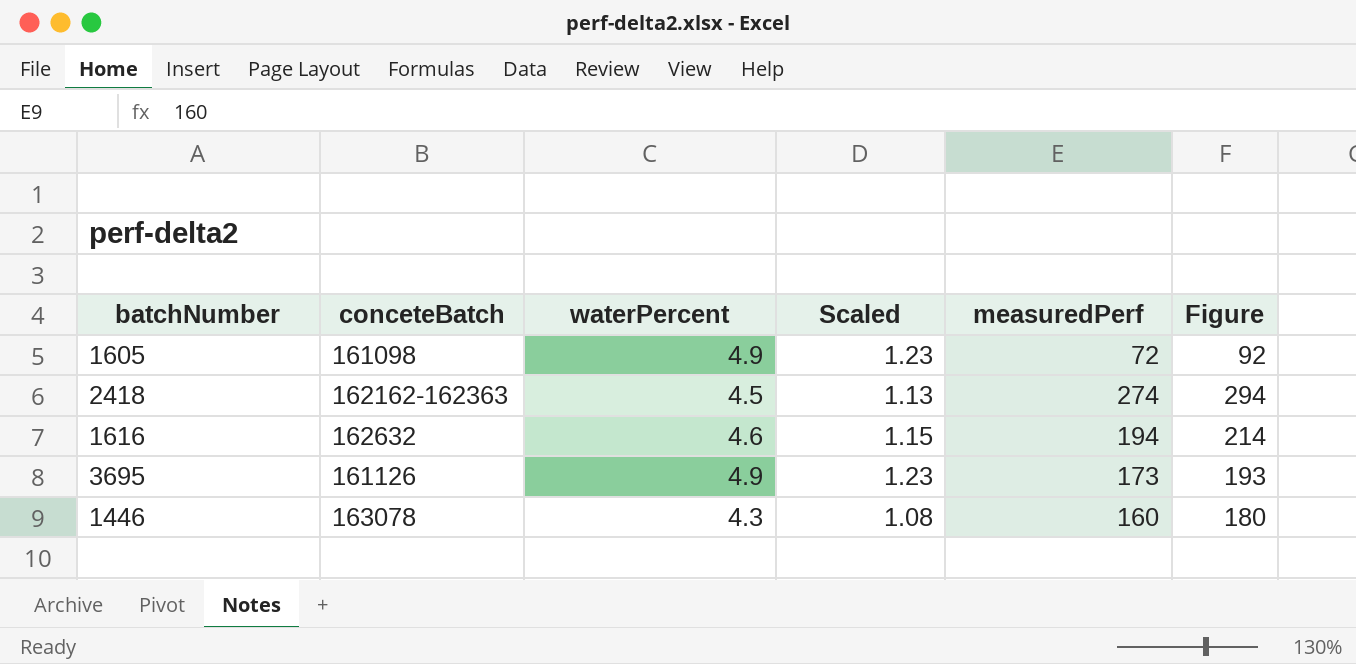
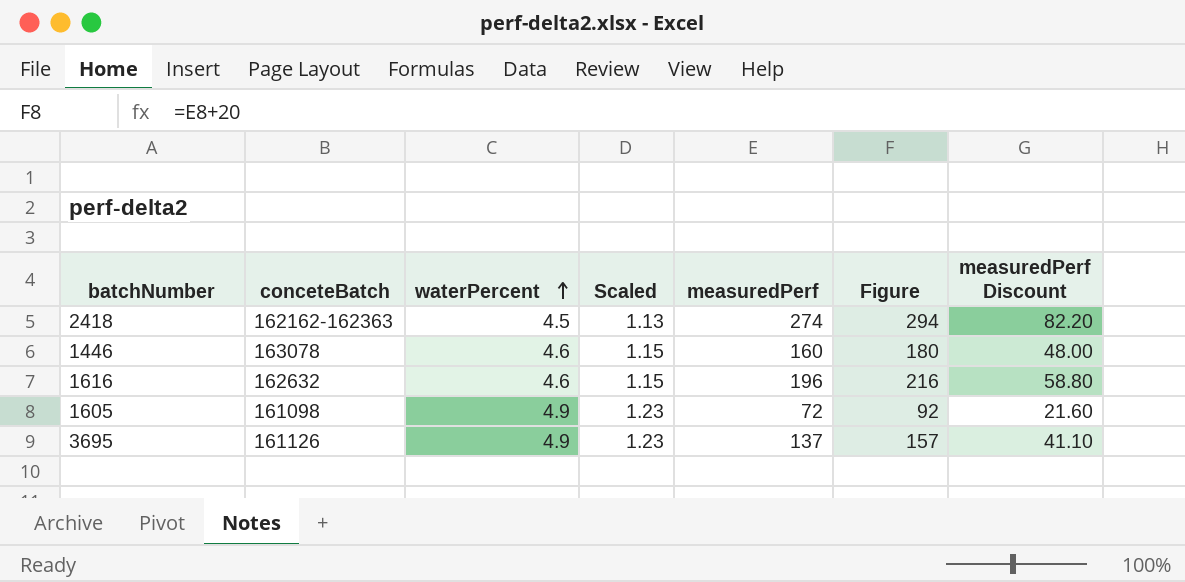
row order: none -> waterPercent ascending
column measuredPerf Discount | formula: none -> [measuredPerf] * 0.3
1446 | waterPercent: 4.3 -> 4.6
1446 | Scaled: 1.08 -> 1.15
1616 | measuredPerf: 194 -> 196
1616 | Figure: 214 -> 216
3695 | measuredPerf: 173 -> 137
3695 | Figure: 193 -> 157

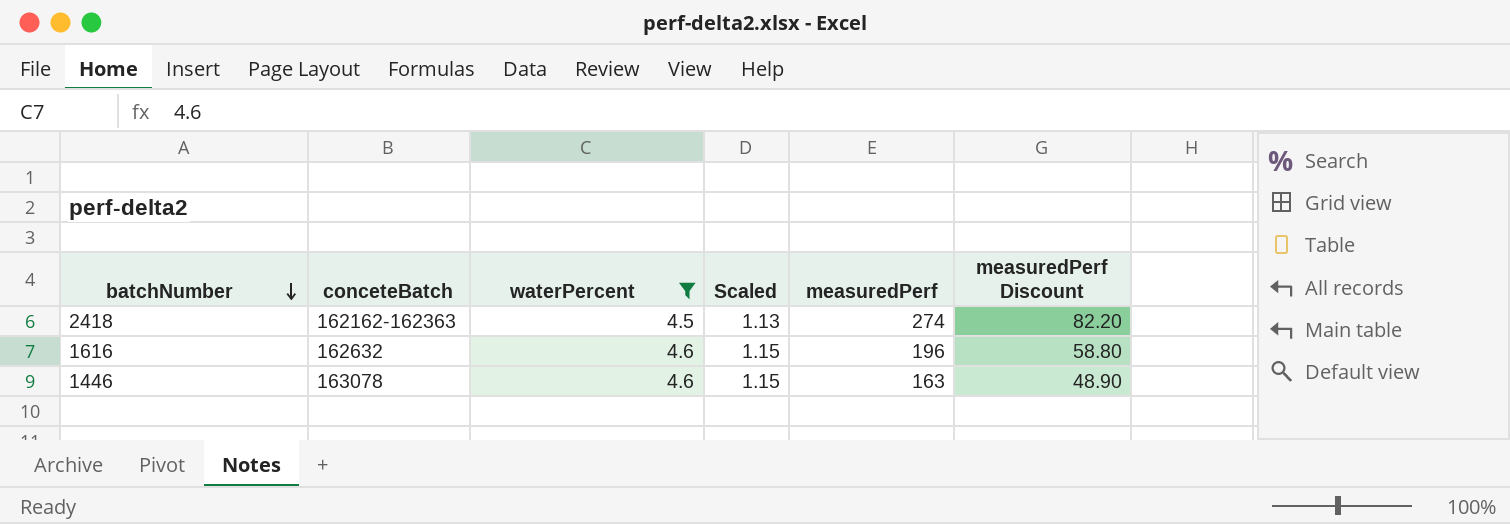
filter: none -> waterPercent != 4.9
row order: waterPercent ascending -> batchNumber descending
column Figure | formula: [measuredPerf] + 20 -> none
1446 | measuredPerf: 160 -> 163
1446 | measuredPerf Discount: 48.00 -> 48.90

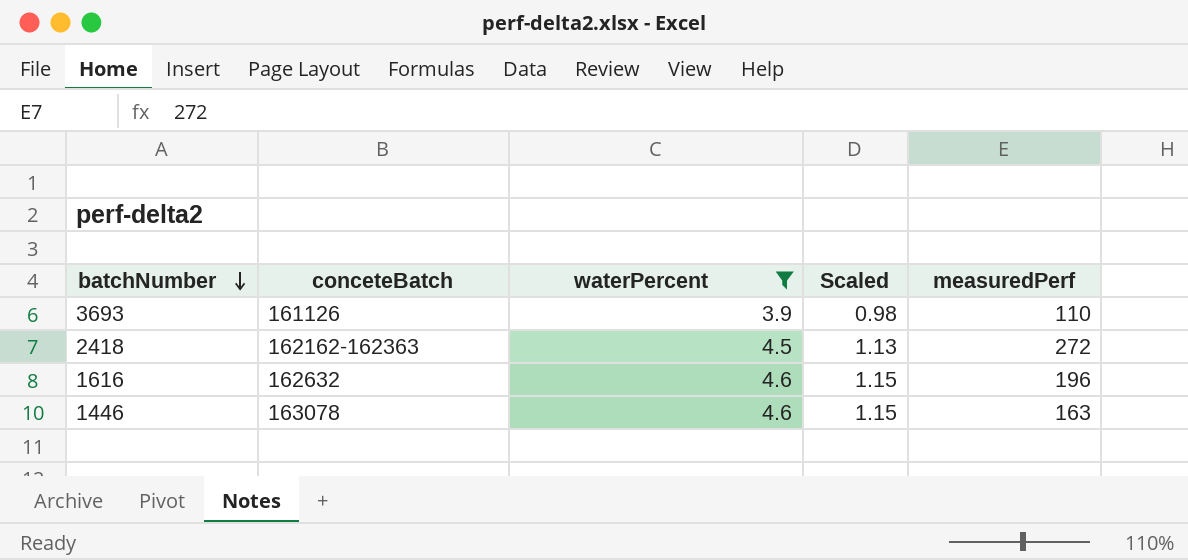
column measuredPerf Discount | formula: [measuredPerf] * 0.3 -> none
row 3693: none -> 161126 | 3.9 | 0.98 | 110
2418 | measuredPerf: 274 -> 272

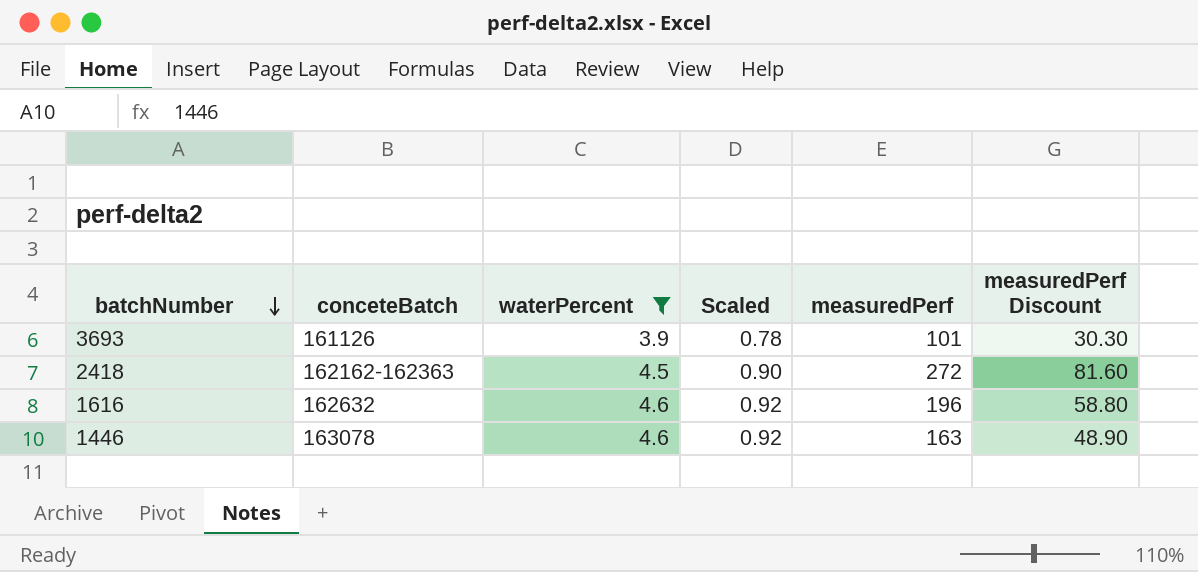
column Scaled | formula: [waterPercent] * 0.25 -> [waterPercent] * 0.2
column measuredPerf Discount | formula: none -> [measuredPerf] * 0.3
3693 | measuredPerf: 110 -> 101

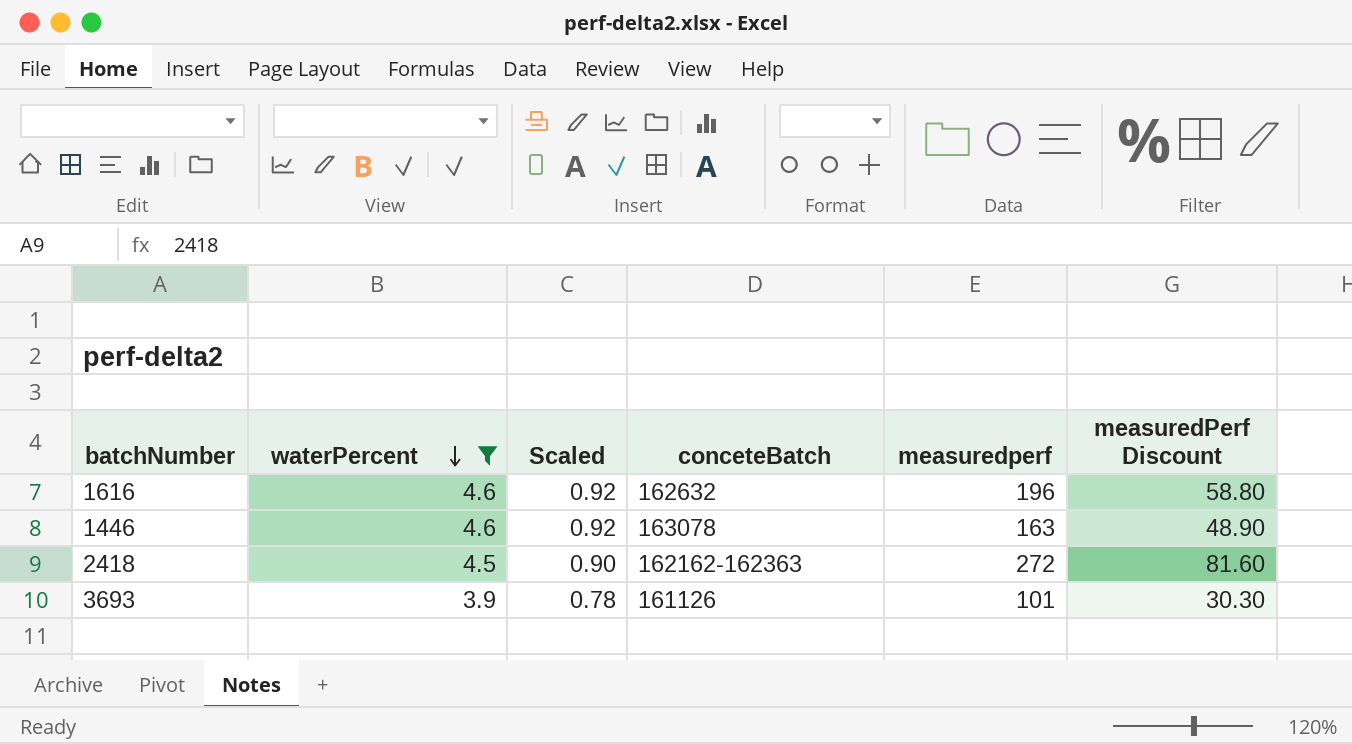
row order: batchNumber descending -> waterPercent descending
column conceteBatch | position: 2 -> 4
column name: measuredPerf -> measuredperf

